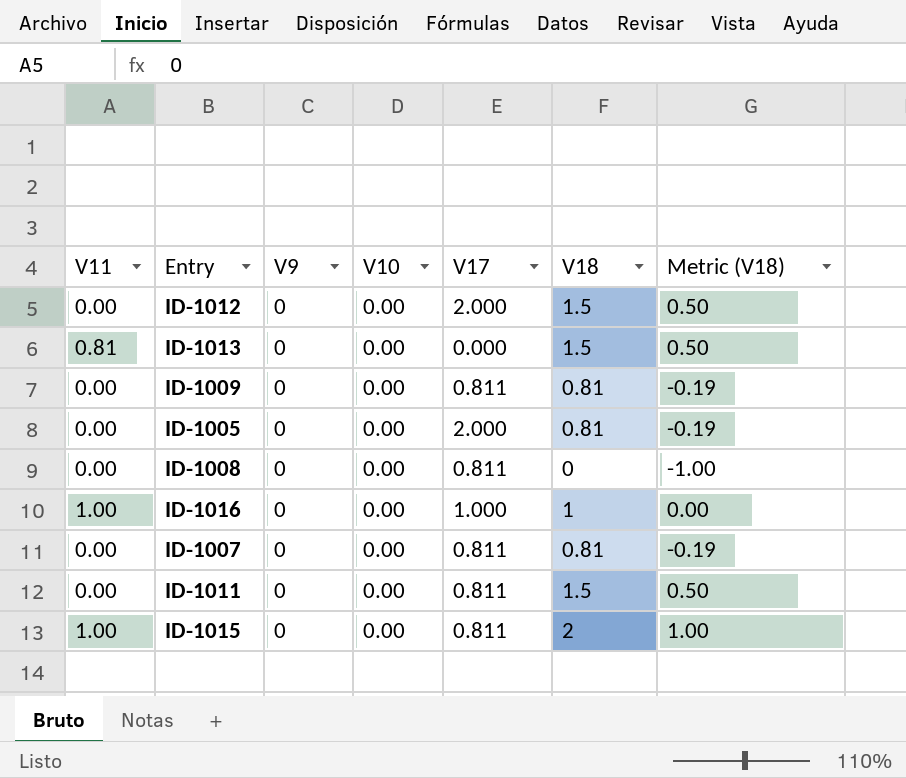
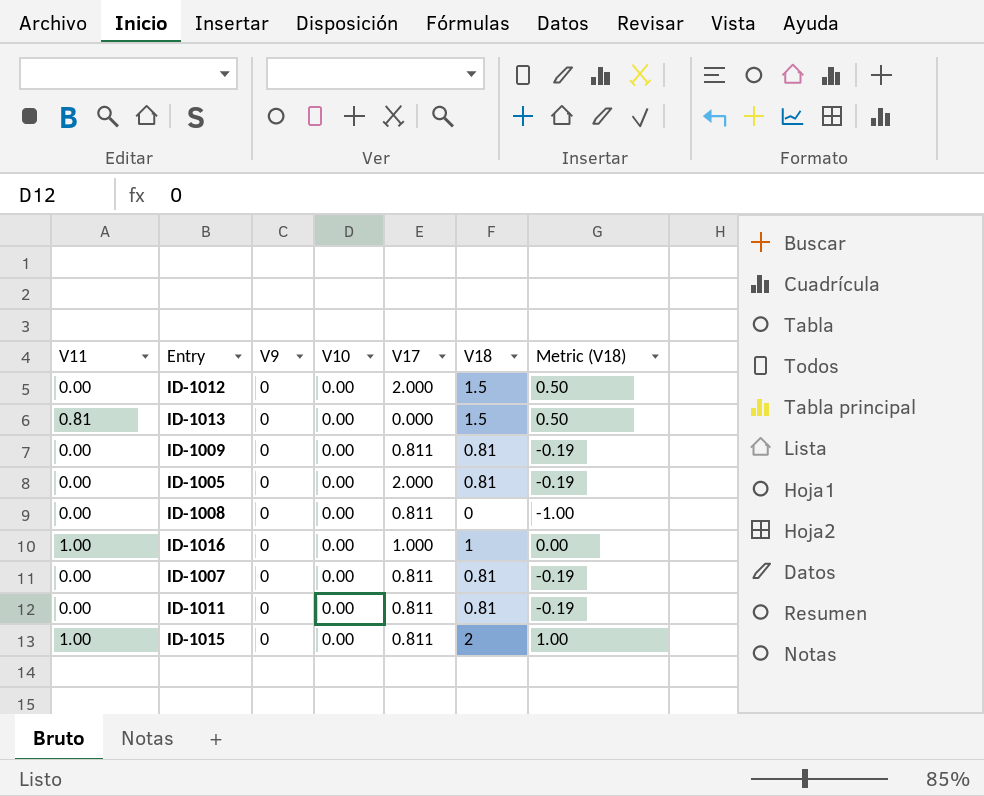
ID-1011 | V18: 1.5 -> 0.81
ID-1011 | Metric (V18): 0.50 -> -0.19

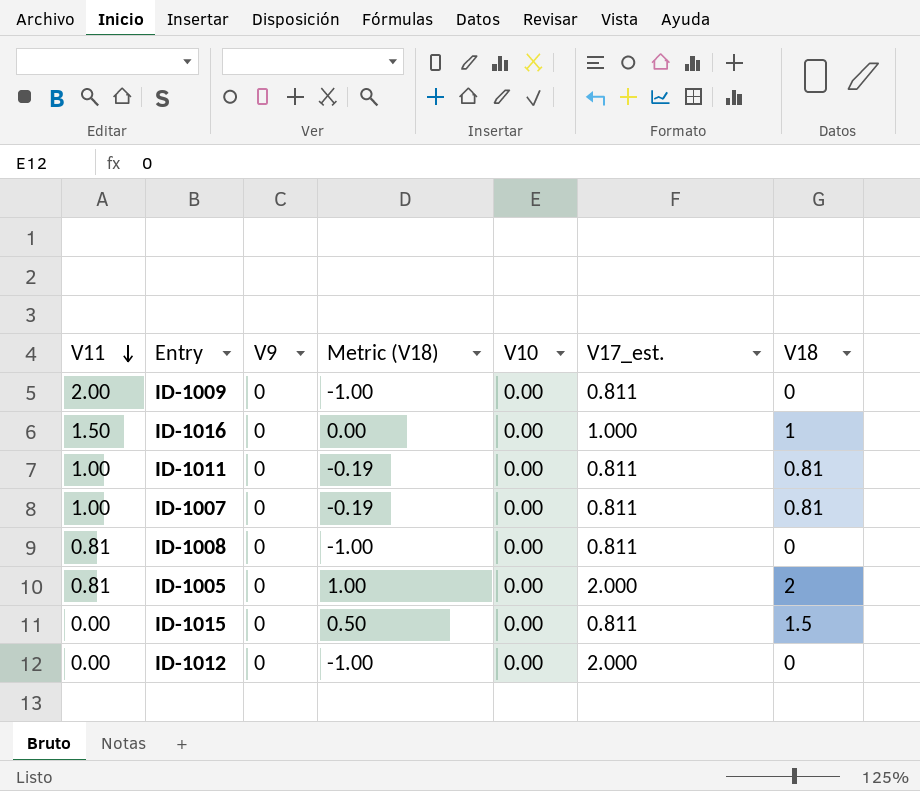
row order: none -> V11 descending
column Metric (V18) | position: 7 -> 4
column name: V17 -> V17_est.
row ID-1013: 0.81 | 0 | 0.00 | 0.000 | 1.5 | 0.50 -> none
ID-1009 | V11: 0.00 -> 2.00
ID-1009 | Metric (V18): -0.19 -> -1.00
ID-1009 | V18: 0.81 -> 0
ID-1016 | V11: 1.00 -> 1.50
ID-1011 | V11: 0.00 -> 1.00
ID-1007 | V11: 0.00 -> 1.00
ID-1008 | V11: 0.00 -> 0.81
ID-1005 | V11: 0.00 -> 0.81
ID-1005 | Metric (V18): -0.19 -> 1.00
ID-1005 | V18: 0.81 -> 2
ID-1015 | V11: 1.00 -> 0.00
ID-1015 | Metric (V18): 1.00 -> 0.50
ID-1015 | V18: 2 -> 1.5
ID-1012 | Metric (V18): 0.50 -> -1.00
ID-1012 | V18: 1.5 -> 0

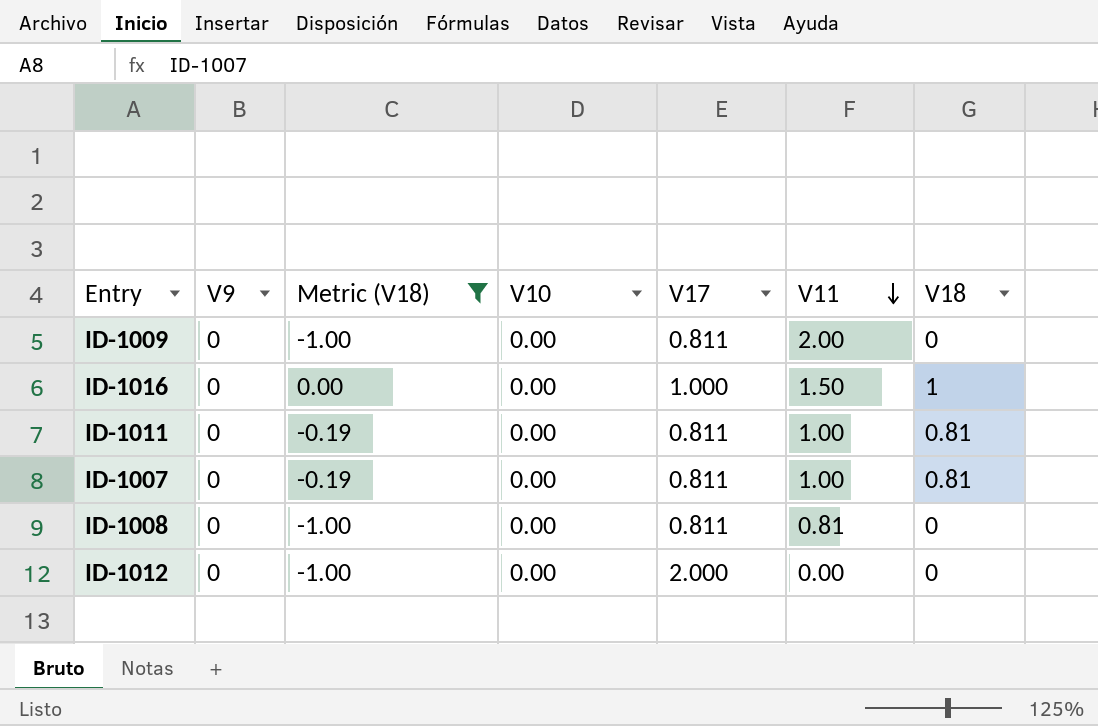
filter: none -> Metric (V18) <= 0.00
column name: V17_est. -> V17
column V11 | position: 1 -> 6

